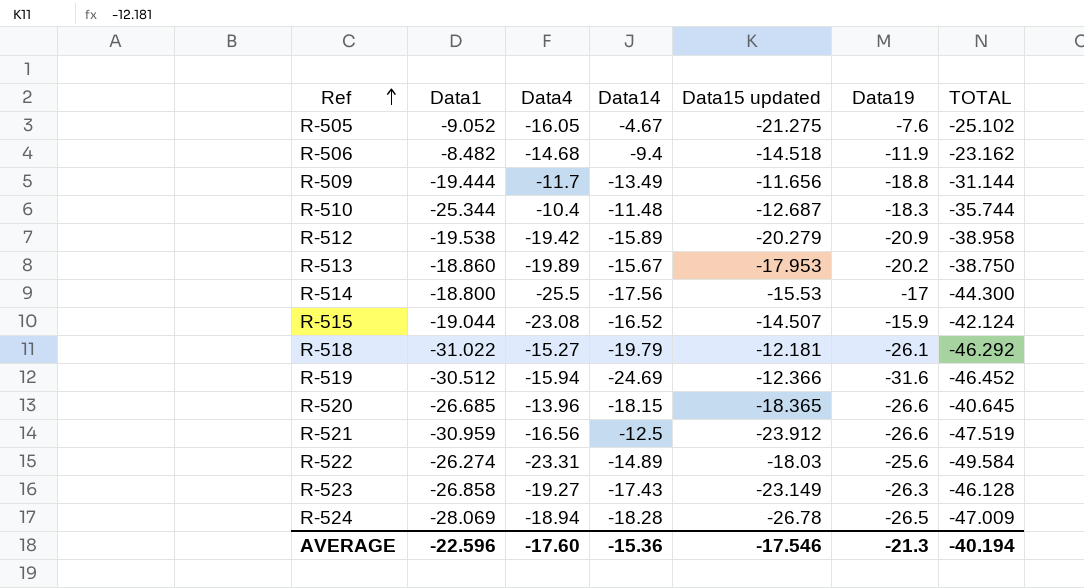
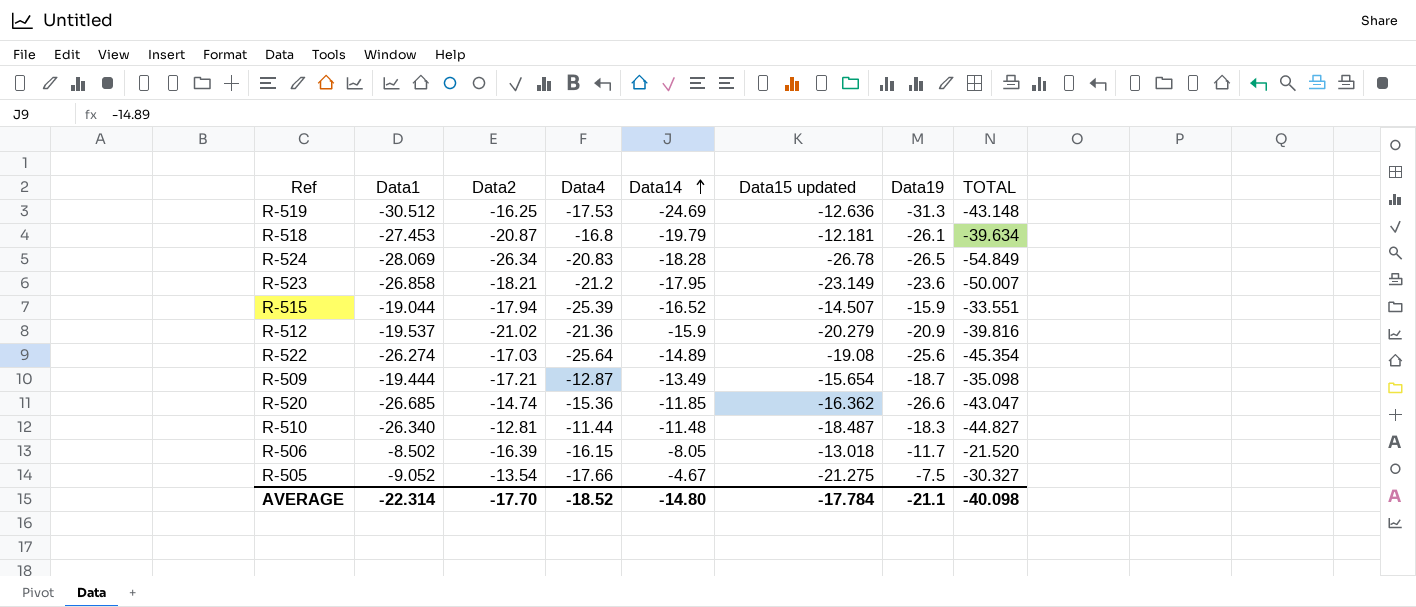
row order: Ref ascending -> Data14 ascending
column Data2 | position: none -> 3
column TOTAL | formula: [Data1] + [Data4] -> [Data1] + [Data15 updated]
row R-513: -18.860 | -19.89 | -15.67 | -17.953 | -20.2 | -38.750 -> none
row R-514: -18.800 | -25.5 | -17.56 | -15.53 | -17 | -44.300 -> none
row R-521: -30.959 | -16.56 | -12.5 | -23.912 | -26.6 | -47.519 -> none
R-519 | Data4: -15.94 -> -17.53
R-519 | Data15 updated: -12.366 -> -12.636
R-519 | Data19: -31.6 -> -31.3
R-518 | Data1: -31.022 -> -27.453
R-518 | Data4: -15.27 -> -16.8
R-524 | Data4: -18.94 -> -20.83
R-523 | Data4: -19.27 -> -21.2
R-523 | Data14: -17.43 -> -17.95
R-523 | Data19: -26.3 -> -23.6
R-515 | Data4: -23.08 -> -25.39
R-512 | Data1: -19.538 -> -19.537
R-512 | Data4: -19.42 -> -21.36
R-512 | Data14: -15.89 -> -15.9
R-522 | Data4: -23.31 -> -25.64
R-522 | Data15 updated: -18.03 -> -19.08
R-509 | Data4: -11.7 -> -12.87
R-509 | Data15 updated: -11.656 -> -15.654
R-509 | Data19: -18.8 -> -18.7
R-520 | Data4: -13.96 -> -15.36
R-520 | Data14: -18.15 -> -11.85
R-520 | Data15 updated: -18.365 -> -16.362
R-510 | Data1: -25.344 -> -26.340
R-510 | Data4: -10.4 -> -11.44
R-510 | Data15 updated: -12.687 -> -18.487
R-506 | Data1: -8.482 -> -8.502
R-506 | Data4: -14.68 -> -16.15
R-506 | Data14: -9.4 -> -8.05
R-506 | Data15 updated: -14.518 -> -13.018
R-506 | Data19: -11.9 -> -11.7
R-505 | Data4: -16.05 -> -17.66
R-505 | Data19: -7.6 -> -7.5
AVERAGE | Data1: -22.596 -> -22.314
AVERAGE | Data4: -17.60 -> -18.52
AVERAGE | Data14: -15.36 -> -14.80
AVERAGE | Data15 updated: -17.546 -> -17.784
AVERAGE | Data19: -21.3 -> -21.1
AVERAGE | TOTAL: -40.194 -> -40.098

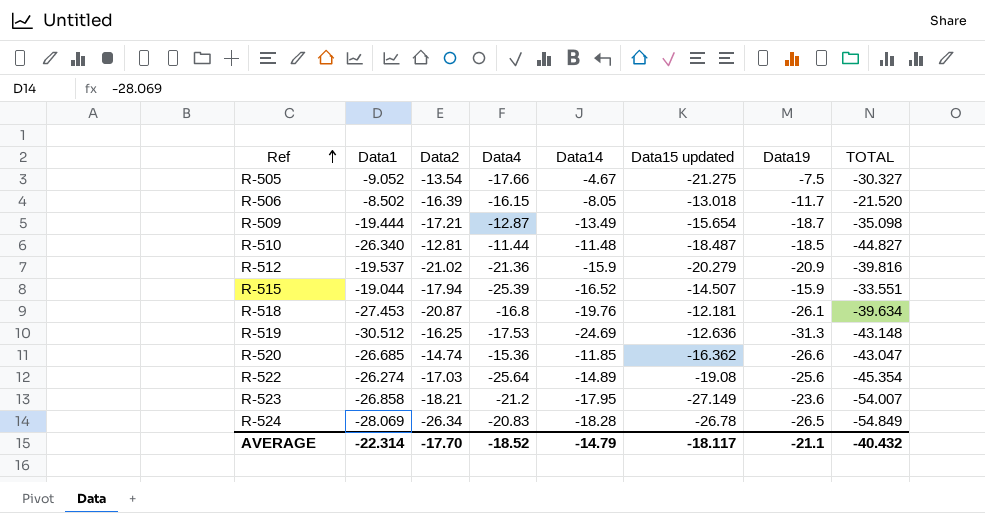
row order: Data14 ascending -> Ref ascending
R-510 | Data19: -18.3 -> -18.5
R-518 | Data14: -19.79 -> -19.76
R-523 | Data15 updated: -23.149 -> -27.149
R-523 | TOTAL: -50.007 -> -54.007
AVERAGE | Data14: -14.80 -> -14.79
AVERAGE | Data15 updated: -17.784 -> -18.117
AVERAGE | TOTAL: -40.098 -> -40.432

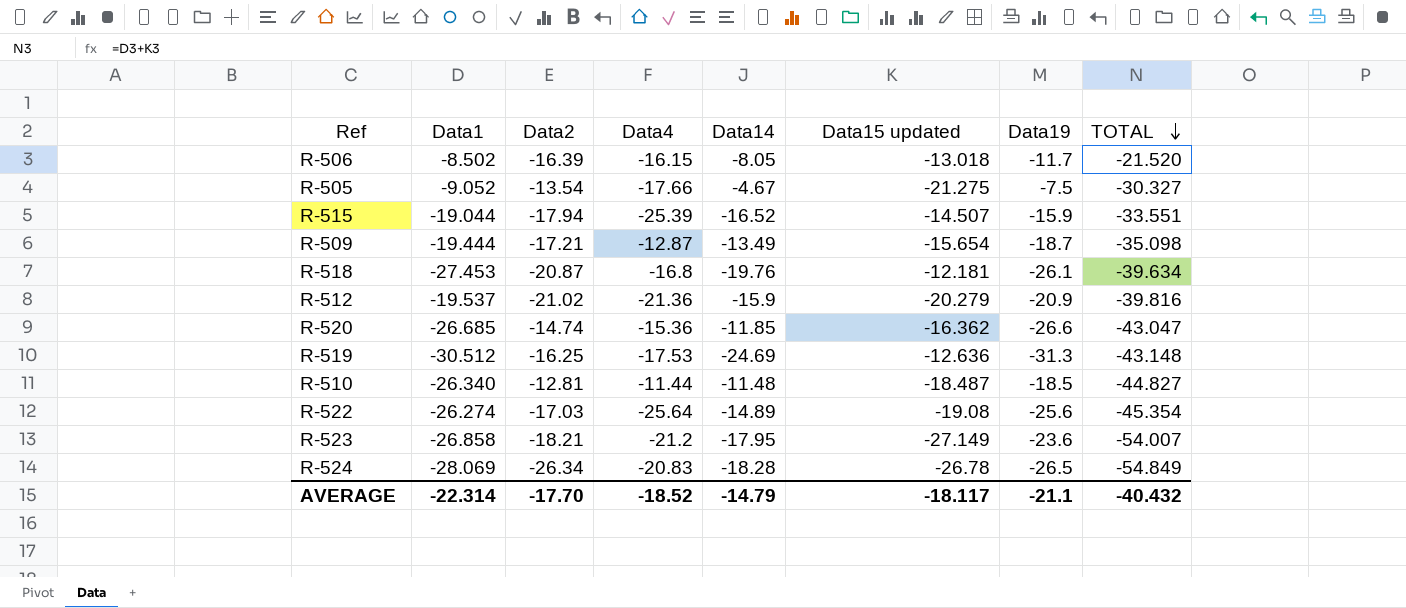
row order: Ref ascending -> TOTAL descending

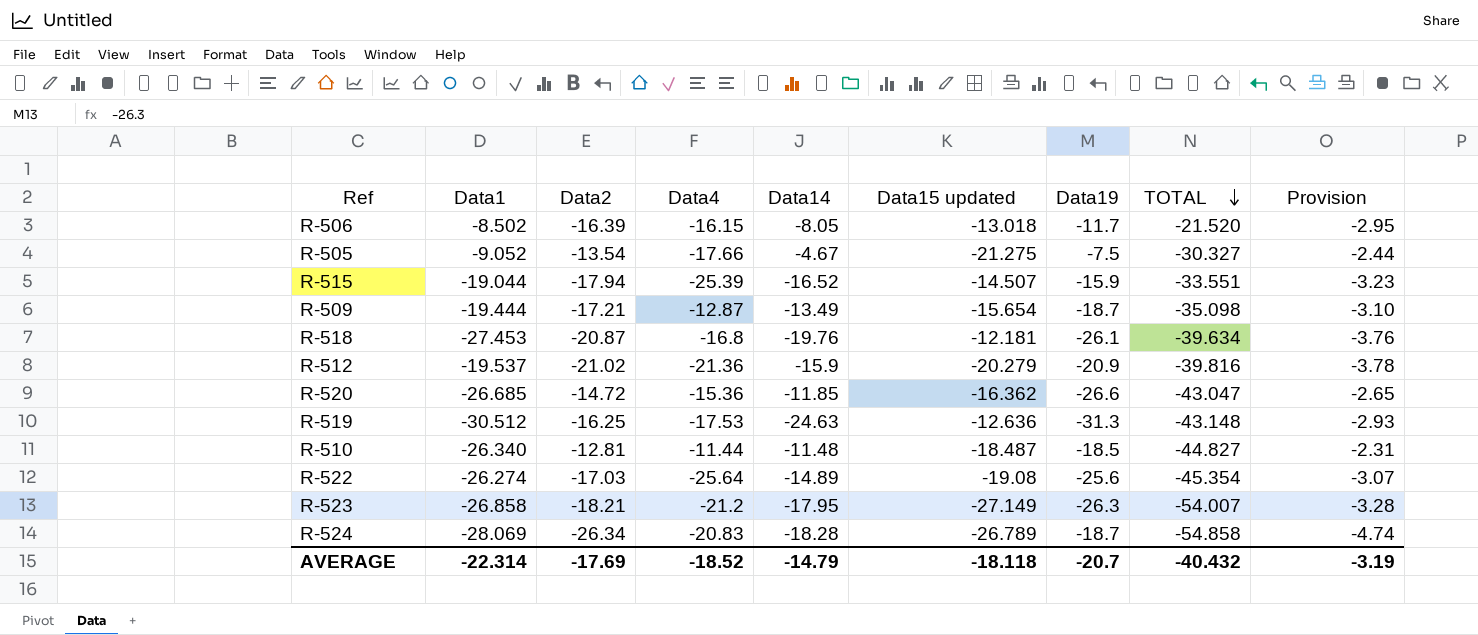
column Provision | formula: none -> [Data2] * 0.18
R-520 | Data2: -14.74 -> -14.72
R-519 | Data14: -24.69 -> -24.63
R-523 | Data19: -23.6 -> -26.3
R-524 | Data15 updated: -26.78 -> -26.789
R-524 | Data19: -26.5 -> -18.7
R-524 | TOTAL: -54.849 -> -54.858
AVERAGE | Data2: -17.70 -> -17.69
AVERAGE | Data15 updated: -18.117 -> -18.118
AVERAGE | Data19: -21.1 -> -20.7

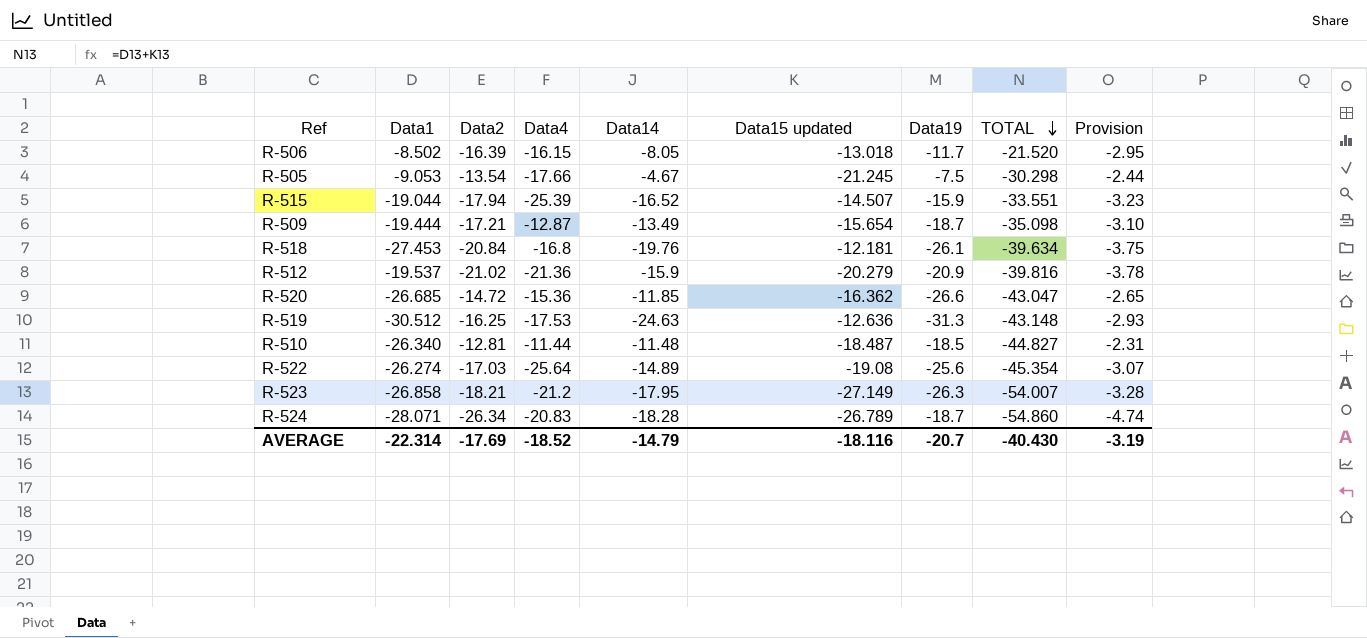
R-505 | Data1: -9.052 -> -9.053
R-505 | Data15 updated: -21.275 -> -21.245
R-505 | TOTAL: -30.327 -> -30.298
R-518 | Data2: -20.87 -> -20.84
R-518 | Provision: -3.76 -> -3.75
R-524 | Data1: -28.069 -> -28.071
R-524 | TOTAL: -54.858 -> -54.860
AVERAGE | Data15 updated: -18.118 -> -18.116
AVERAGE | TOTAL: -40.432 -> -40.430

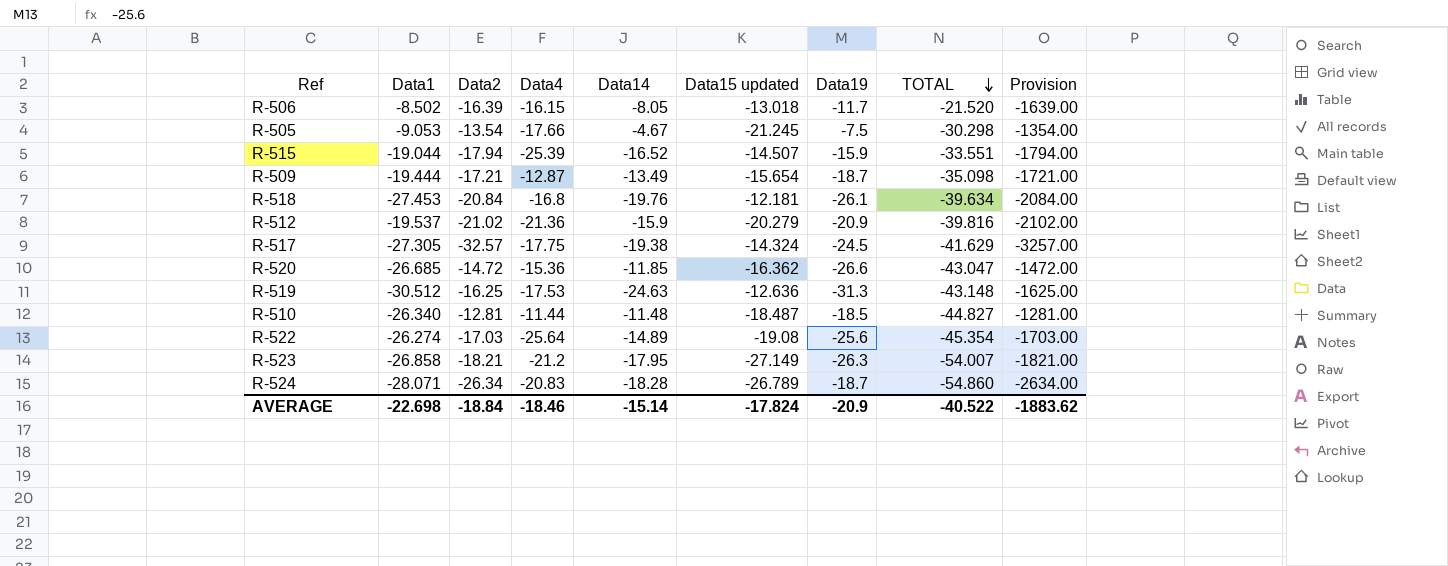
column Provision | formula: [Data2] * 0.18 -> [Data2] * 100
row R-517: none -> -27.305 | -32.57 | -17.75 | -19.38 | -14.324 | -24.5 | -41.629 | -3257.00
AVERAGE | Data1: -22.314 -> -22.698
AVERAGE | Data2: -17.69 -> -18.84
AVERAGE | Data4: -18.52 -> -18.46
AVERAGE | Data14: -14.79 -> -15.14
AVERAGE | Data15 updated: -18.116 -> -17.824
AVERAGE | Data19: -20.7 -> -20.9
AVERAGE | TOTAL: -40.430 -> -40.522
AVERAGE | Provision: -3.19 -> -1883.62

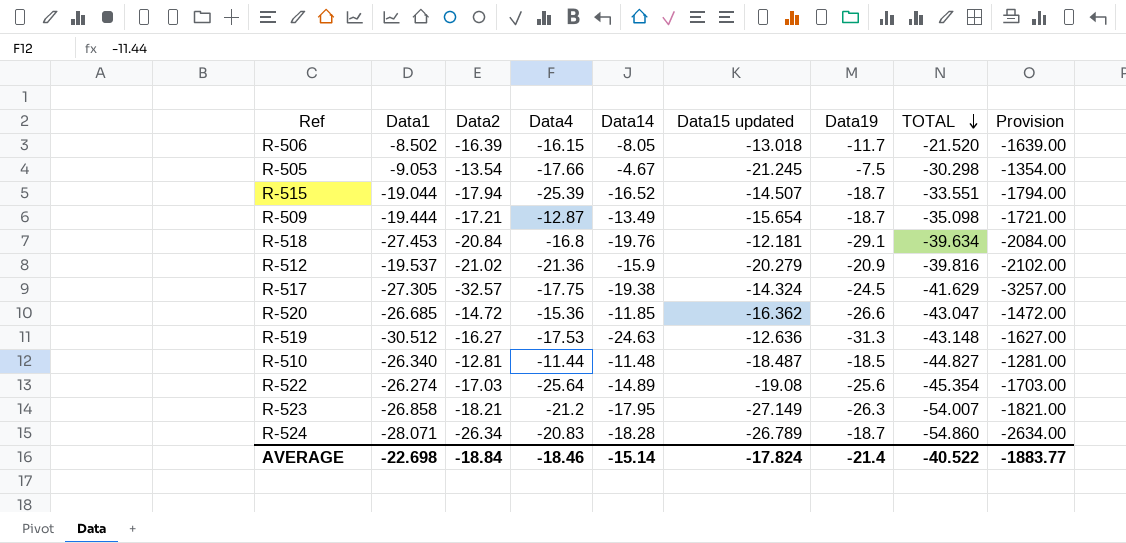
R-515 | Data19: -15.9 -> -18.7
R-518 | Data19: -26.1 -> -29.1
R-519 | Data2: -16.25 -> -16.27
R-519 | Provision: -1625.00 -> -1627.00
AVERAGE | Data19: -20.9 -> -21.4
AVERAGE | Provision: -1883.62 -> -1883.77

